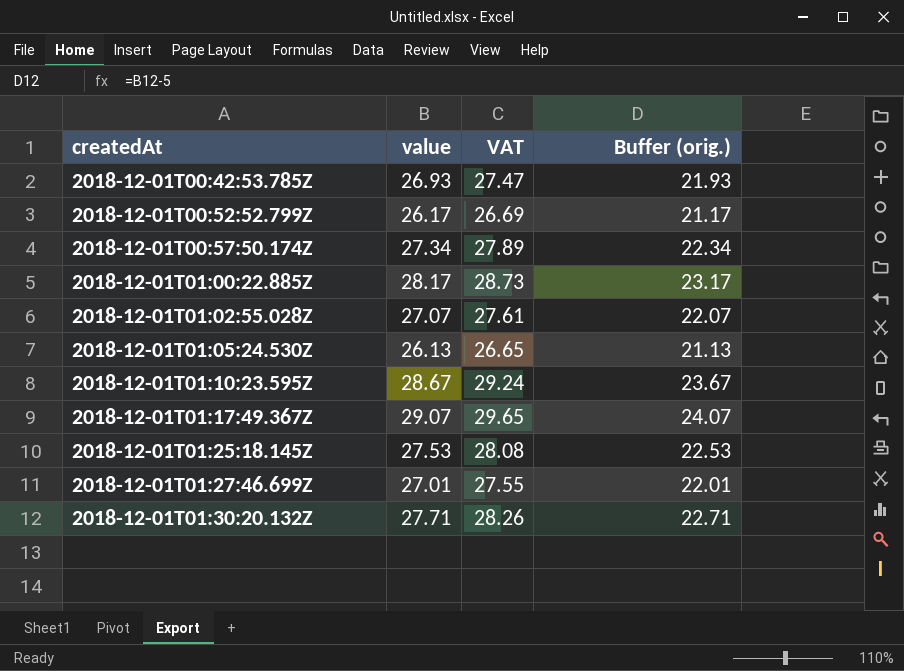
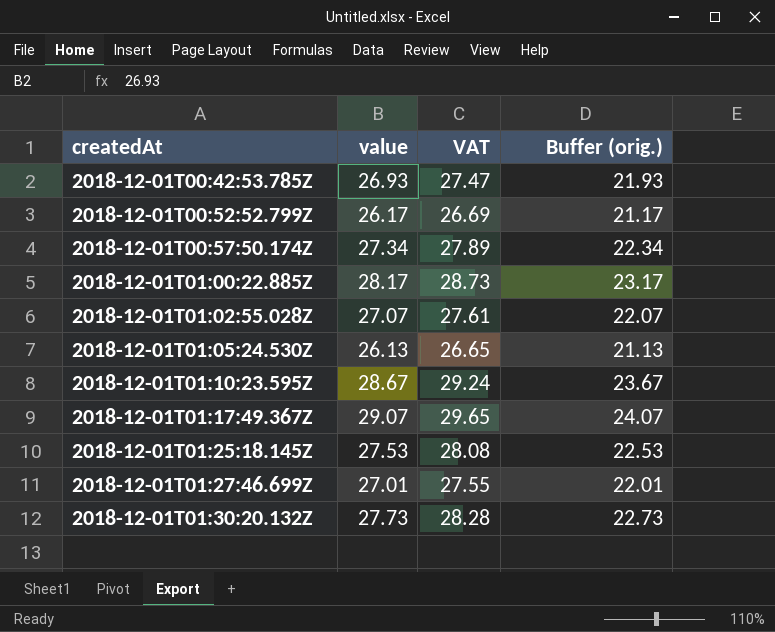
2018-12-01T01:30:20.132Z | value: 27.71 -> 27.73
2018-12-01T01:30:20.132Z | VAT: 28.26 -> 28.28
2018-12-01T01:30:20.132Z | Buffer (orig.): 22.71 -> 22.73

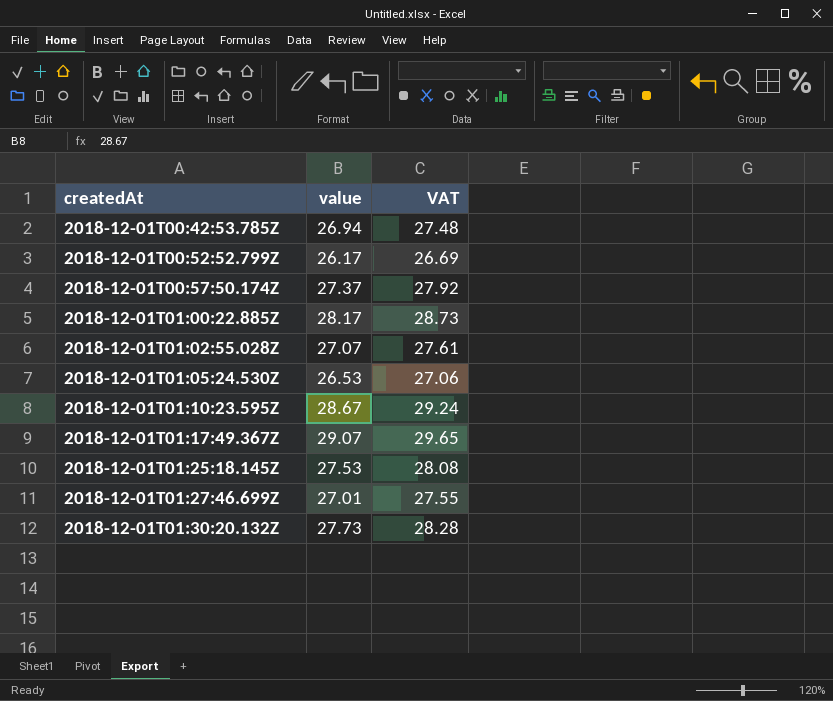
column Buffer (orig.) | formula: [value] - 5 -> none
2018-12-01T00:42:53.785Z | value: 26.93 -> 26.94
2018-12-01T00:42:53.785Z | VAT: 27.47 -> 27.48
2018-12-01T00:57:50.174Z | value: 27.34 -> 27.37
2018-12-01T00:57:50.174Z | VAT: 27.89 -> 27.92
2018-12-01T01:05:24.530Z | value: 26.13 -> 26.53
2018-12-01T01:05:24.530Z | VAT: 26.65 -> 27.06

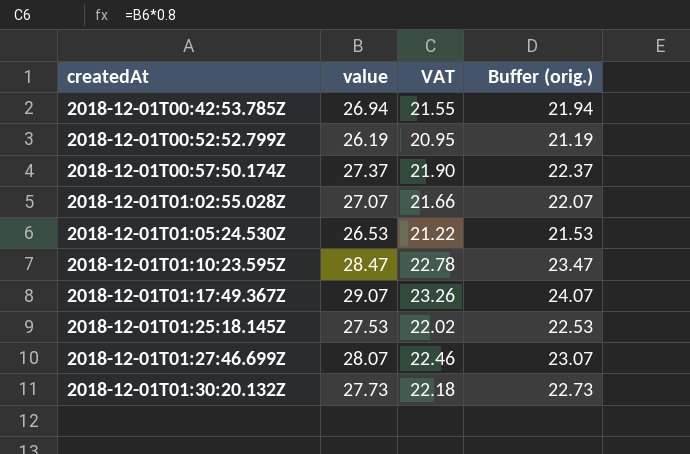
column VAT | formula: [value] * 1.02 -> [value] * 0.8
column Buffer (orig.) | formula: none -> [value] - 5
row 2018-12-01T01:00:22.885Z: 28.17 | 28.73 -> none
2018-12-01T00:52:52.799Z | value: 26.17 -> 26.19
2018-12-01T01:10:23.595Z | value: 28.67 -> 28.47
2018-12-01T01:27:46.699Z | value: 27.01 -> 28.07

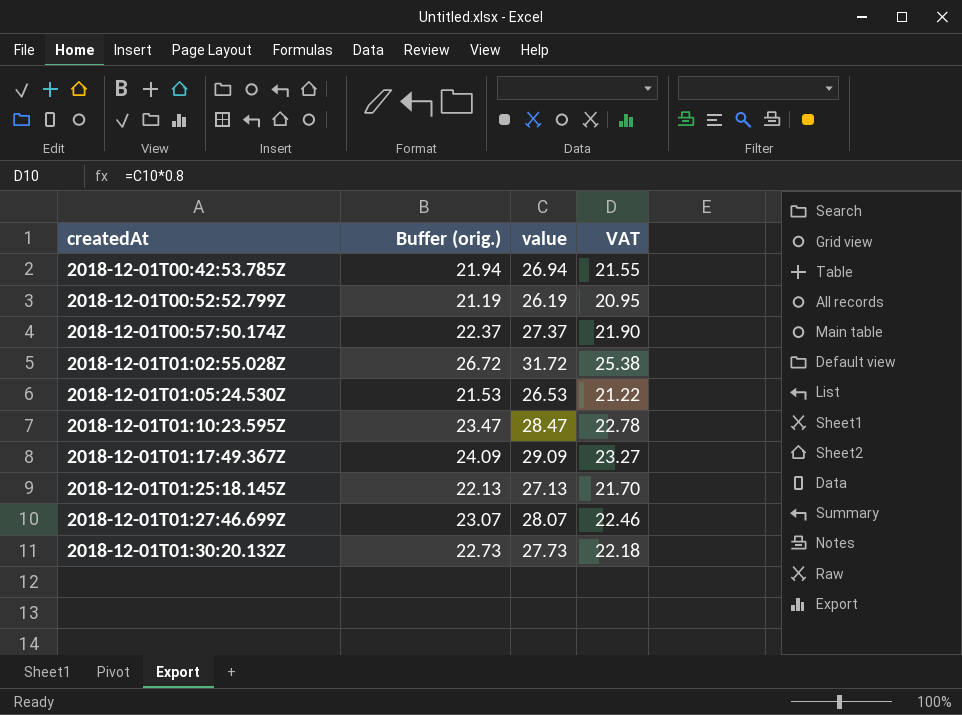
column Buffer (orig.) | position: 4 -> 2
2018-12-01T01:02:55.028Z | Buffer (orig.): 22.07 -> 26.72
2018-12-01T01:02:55.028Z | value: 27.07 -> 31.72
2018-12-01T01:02:55.028Z | VAT: 21.66 -> 25.38
2018-12-01T01:17:49.367Z | Buffer (orig.): 24.07 -> 24.09
2018-12-01T01:17:49.367Z | value: 29.07 -> 29.09
2018-12-01T01:17:49.367Z | VAT: 23.26 -> 23.27
2018-12-01T01:25:18.145Z | Buffer (orig.): 22.53 -> 22.13
2018-12-01T01:25:18.145Z | value: 27.53 -> 27.13
2018-12-01T01:25:18.145Z | VAT: 22.02 -> 21.70

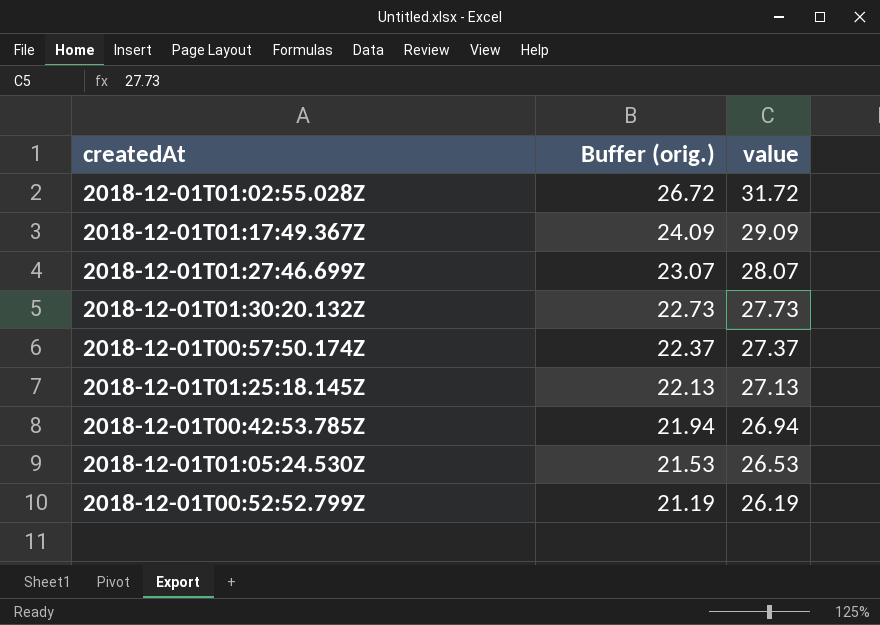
row order: createdAt ascending -> Buffer (orig.) descending
column VAT | formula: [value] * 0.8 -> none
row 2018-12-01T01:10:23.595Z: 23.47 | 28.47 | 22.78 -> none

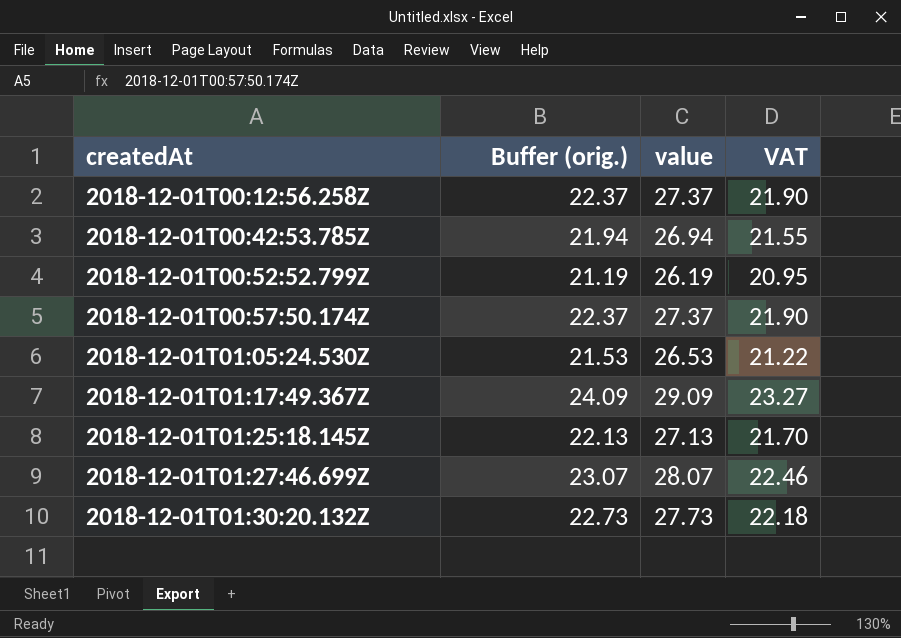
row order: Buffer (orig.) descending -> createdAt ascending
column VAT | formula: none -> [value] * 0.8
row 2018-12-01T01:02:55.028Z: 26.72 | 31.72 -> none
row 2018-12-01T00:12:56.258Z: none -> 22.37 | 27.37 | 21.90

